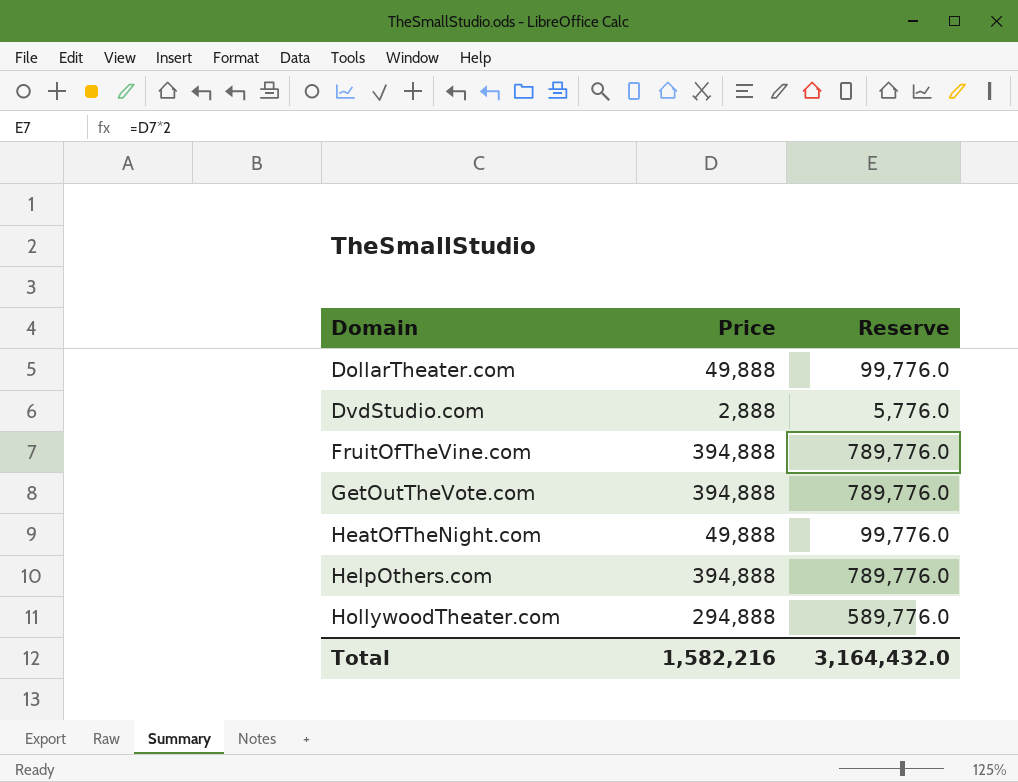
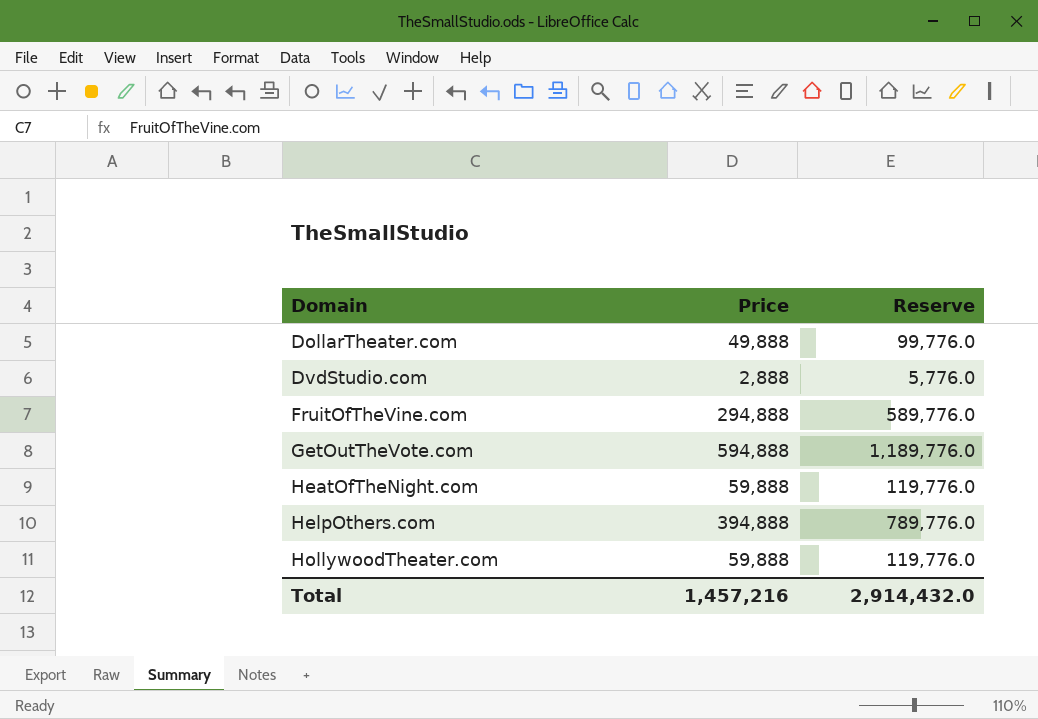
FruitOfTheVine.com | Price: 394,888 -> 294,888
FruitOfTheVine.com | Reserve: 789,776.0 -> 589,776.0
GetOutTheVote.com | Price: 394,888 -> 594,888
GetOutTheVote.com | Reserve: 789,776.0 -> 1,189,776.0
HeatOfTheNight.com | Price: 49,888 -> 59,888
HeatOfTheNight.com | Reserve: 99,776.0 -> 119,776.0
HollywoodTheater.com | Price: 294,888 -> 59,888
HollywoodTheater.com | Reserve: 589,776.0 -> 119,776.0
Total | Price: 1,582,216 -> 1,457,216
Total | Reserve: 3,164,432.0 -> 2,914,432.0

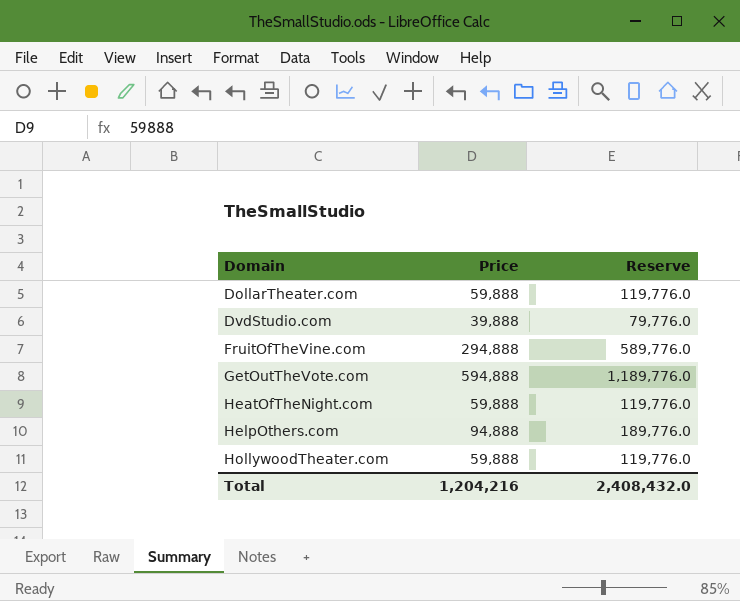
DollarTheater.com | Price: 49,888 -> 59,888
DollarTheater.com | Reserve: 99,776.0 -> 119,776.0
DvdStudio.com | Price: 2,888 -> 39,888
DvdStudio.com | Reserve: 5,776.0 -> 79,776.0
HelpOthers.com | Price: 394,888 -> 94,888
HelpOthers.com | Reserve: 789,776.0 -> 189,776.0
Total | Price: 1,457,216 -> 1,204,216
Total | Reserve: 2,914,432.0 -> 2,408,432.0

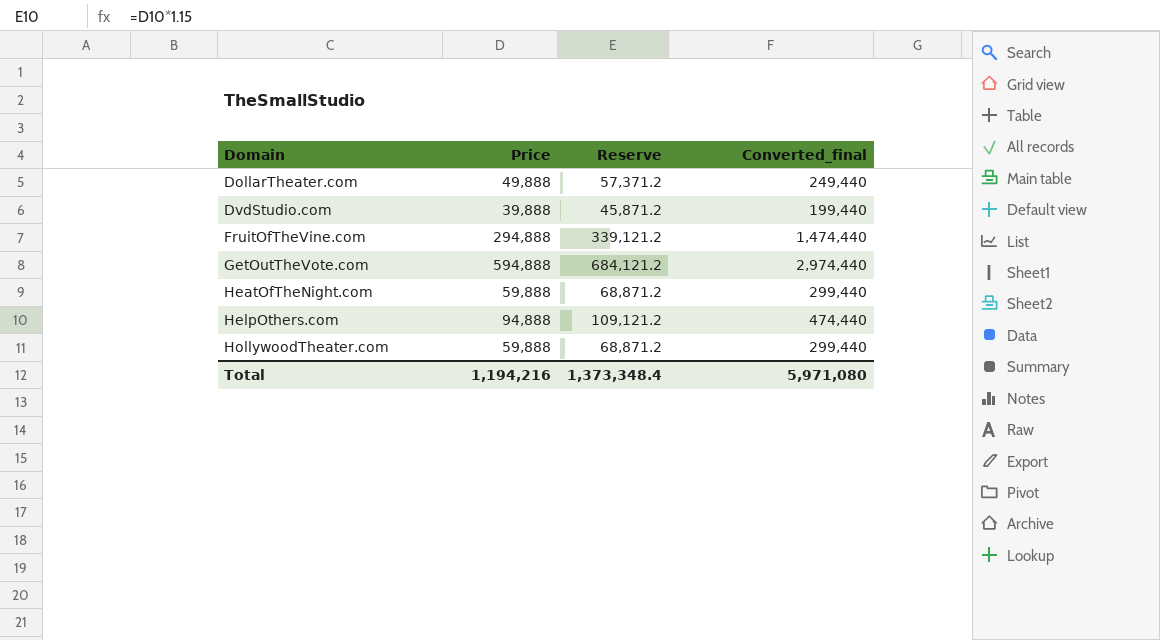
column Reserve | formula: [Price] * 2 -> [Price] * 1.15
column Converted_final | formula: none -> [Price] * 5
DollarTheater.com | Price: 59,888 -> 49,888
Total | Price: 1,204,216 -> 1,194,216
Total | Reserve: 2,408,432.0 -> 1,373,348.4

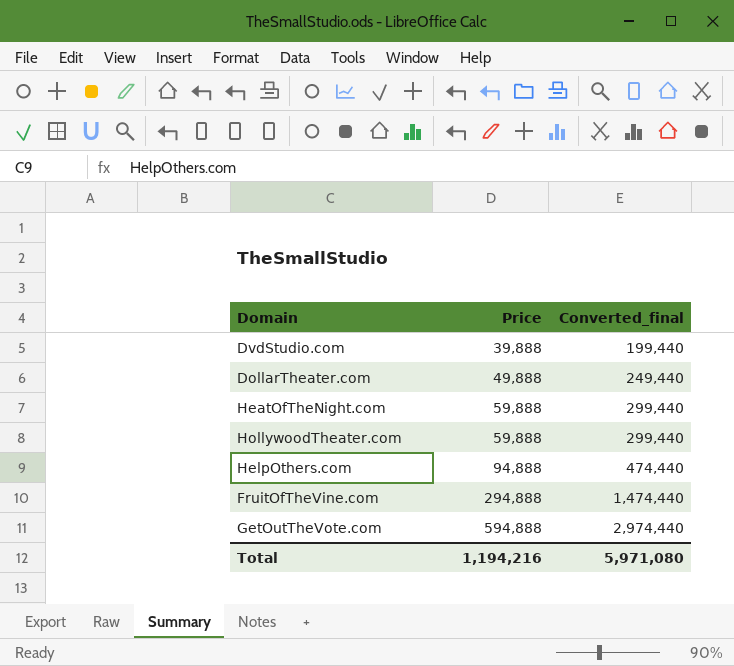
row order: Domain ascending -> Price ascending
column Reserve | formula: [Price] * 1.15 -> none

